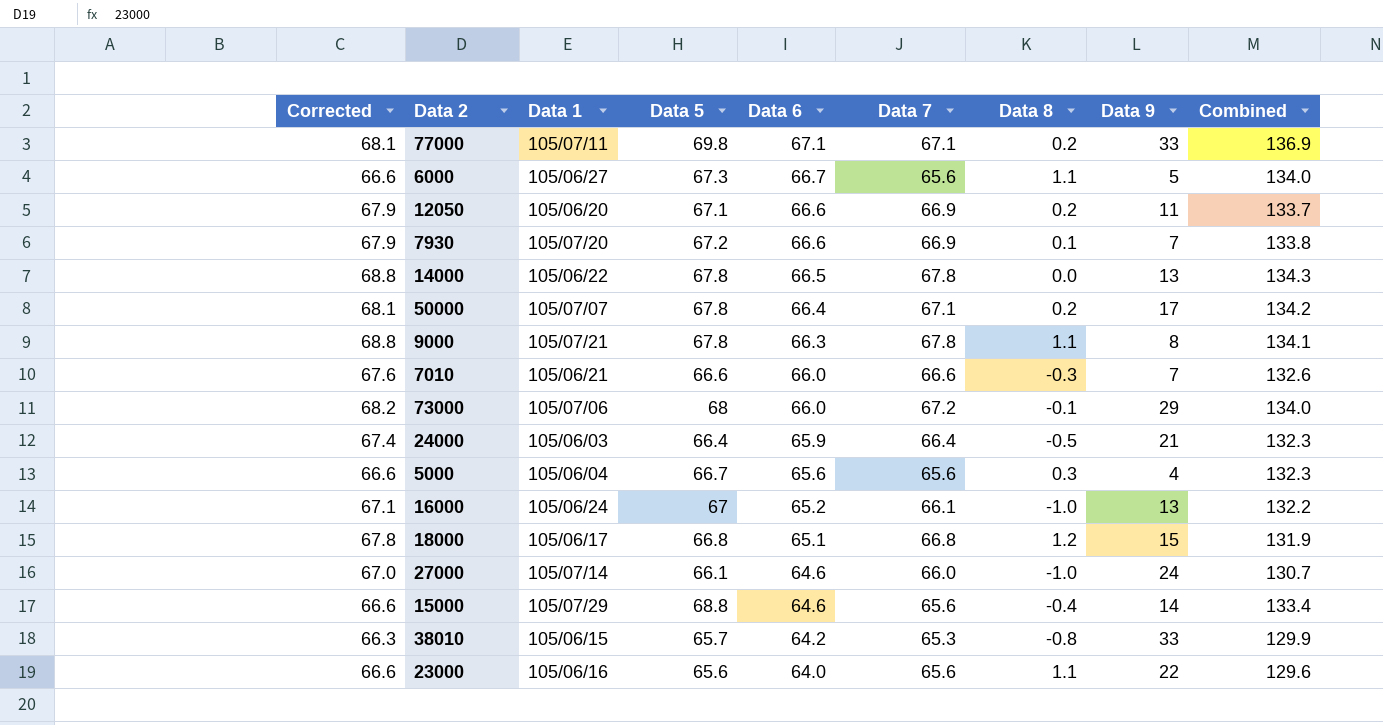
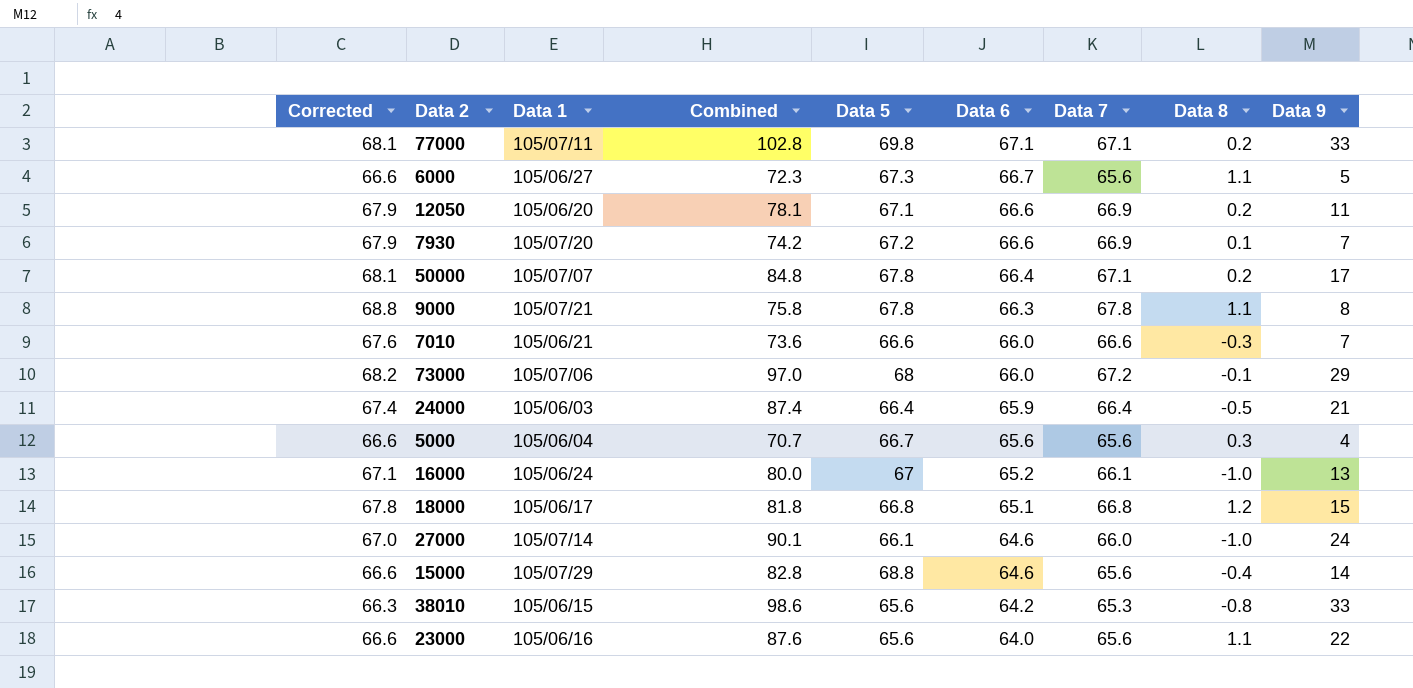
column Combined | formula: [Data 5] + [Data 6] -> [Data 5] + [Data 9]
column Combined | position: 9 -> 4
row 14000: 68.8 | 105/06/22 | 67.8 | 66.5 | 67.8 | 0.0 | 13 | 134.3 -> none
38010 | Data 5: 65.7 -> 65.6

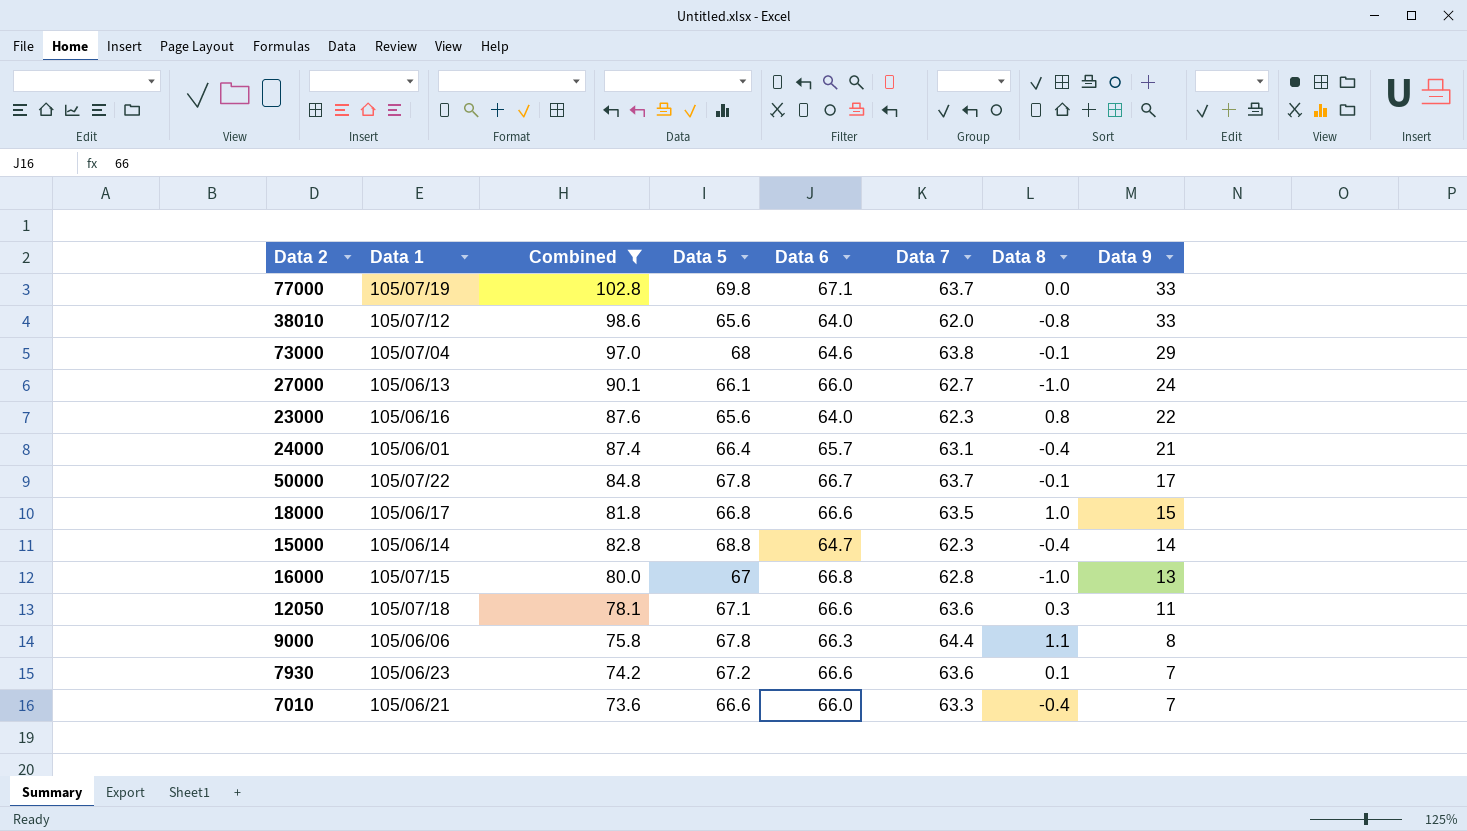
filter: none -> Combined >= 73.6
row order: Data 6 descending -> Data 9 descending
column Corrected | formula: [Data 7] + 1 -> none
77000 | Data 1: 105/07/11 -> 105/07/19
77000 | Data 7: 67.1 -> 63.7
77000 | Data 8: 0.2 -> 0.0
38010 | Data 1: 105/06/15 -> 105/07/12
38010 | Data 6: 64.2 -> 64.0
38010 | Data 7: 65.3 -> 62.0
73000 | Data 1: 105/07/06 -> 105/07/04
73000 | Data 6: 66.0 -> 64.6
73000 | Data 7: 67.2 -> 63.8
27000 | Data 1: 105/07/14 -> 105/06/13
27000 | Data 6: 64.6 -> 66.0
27000 | Data 7: 66.0 -> 62.7
23000 | Data 7: 65.6 -> 62.3
23000 | Data 8: 1.1 -> 0.8
24000 | Data 1: 105/06/03 -> 105/06/01
24000 | Data 6: 65.9 -> 65.7
24000 | Data 7: 66.4 -> 63.1
24000 | Data 8: -0.5 -> -0.4
50000 | Data 1: 105/07/07 -> 105/07/22
50000 | Data 6: 66.4 -> 66.7
50000 | Data 7: 67.1 -> 63.7
50000 | Data 8: 0.2 -> -0.1
18000 | Data 6: 65.1 -> 66.6
18000 | Data 7: 66.8 -> 63.5
18000 | Data 8: 1.2 -> 1.0
15000 | Data 1: 105/07/29 -> 105/06/14
15000 | Data 6: 64.6 -> 64.7
15000 | Data 7: 65.6 -> 62.3
16000 | Data 1: 105/06/24 -> 105/07/15
16000 | Data 6: 65.2 -> 66.8
16000 | Data 7: 66.1 -> 62.8
12050 | Data 1: 105/06/20 -> 105/07/18
12050 | Data 7: 66.9 -> 63.6
12050 | Data 8: 0.2 -> 0.3
9000 | Data 1: 105/07/21 -> 105/06/06
9000 | Data 7: 67.8 -> 64.4
7930 | Data 1: 105/07/20 -> 105/06/23
7930 | Data 7: 66.9 -> 63.6
7010 | Data 7: 66.6 -> 63.3
7010 | Data 8: -0.3 -> -0.4

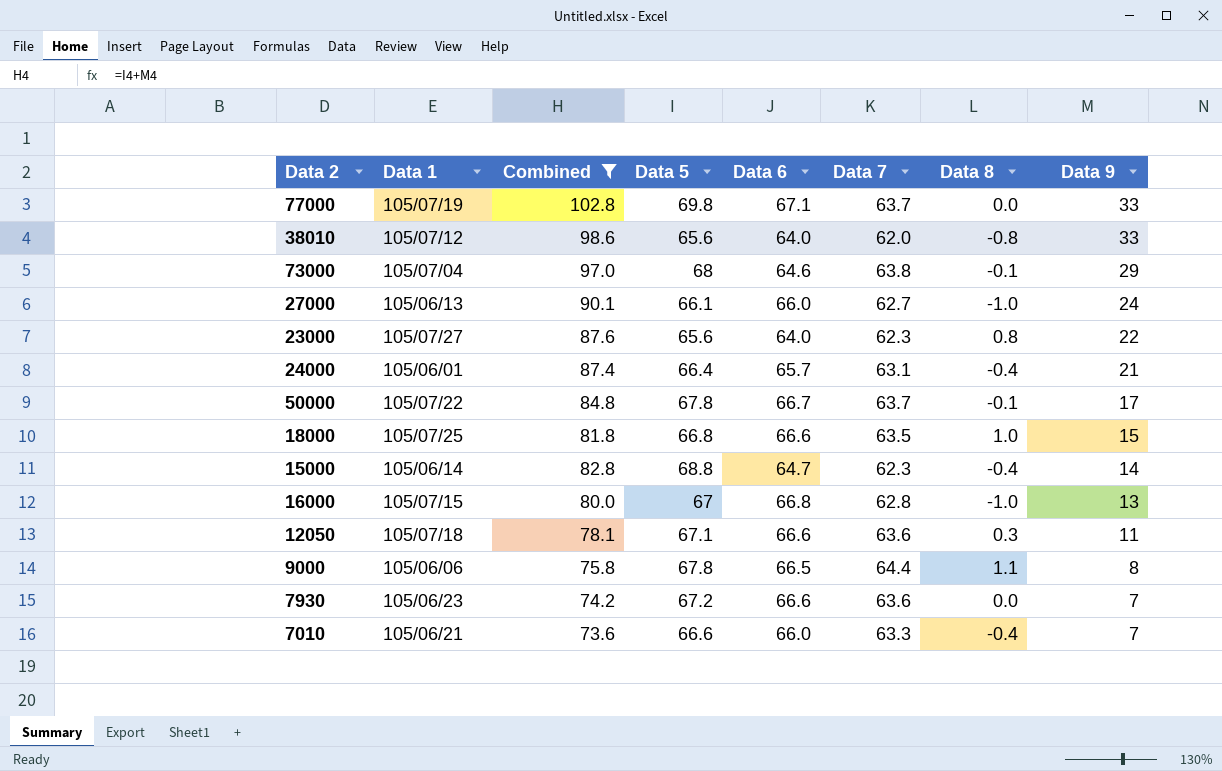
23000 | Data 1: 105/06/16 -> 105/07/27
18000 | Data 1: 105/06/17 -> 105/07/25
9000 | Data 6: 66.3 -> 66.5
7930 | Data 8: 0.1 -> 0.0

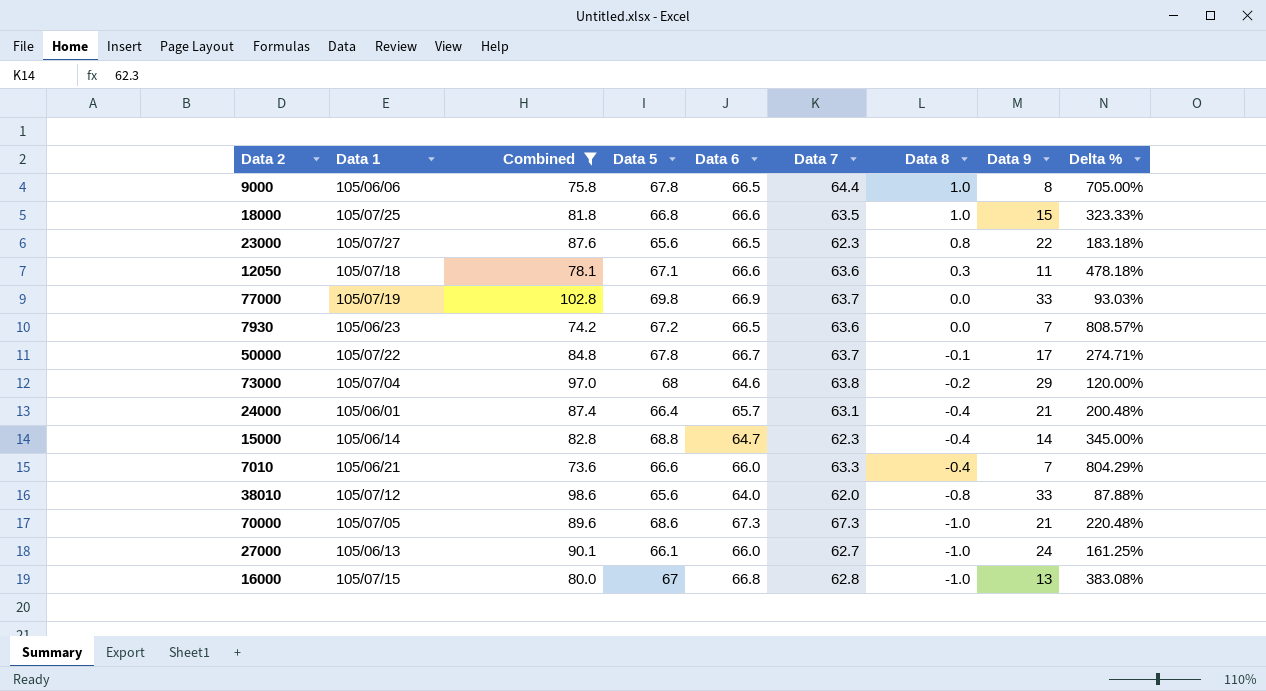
row order: Data 9 descending -> Data 8 descending
column Delta % | formula: none -> ([Data 7] - [Data 9]) / [Data 9]
9000 | Data 8: 1.1 -> 1.0
23000 | Data 6: 64.0 -> 66.5
77000 | Data 6: 67.1 -> 66.9
7930 | Data 6: 66.6 -> 66.5
73000 | Data 8: -0.1 -> -0.2
row 70000: none -> 105/07/05 | 89.6 | 68.6 | 67.3 | 67.3 | -1.0 | 21 | 220.48%

